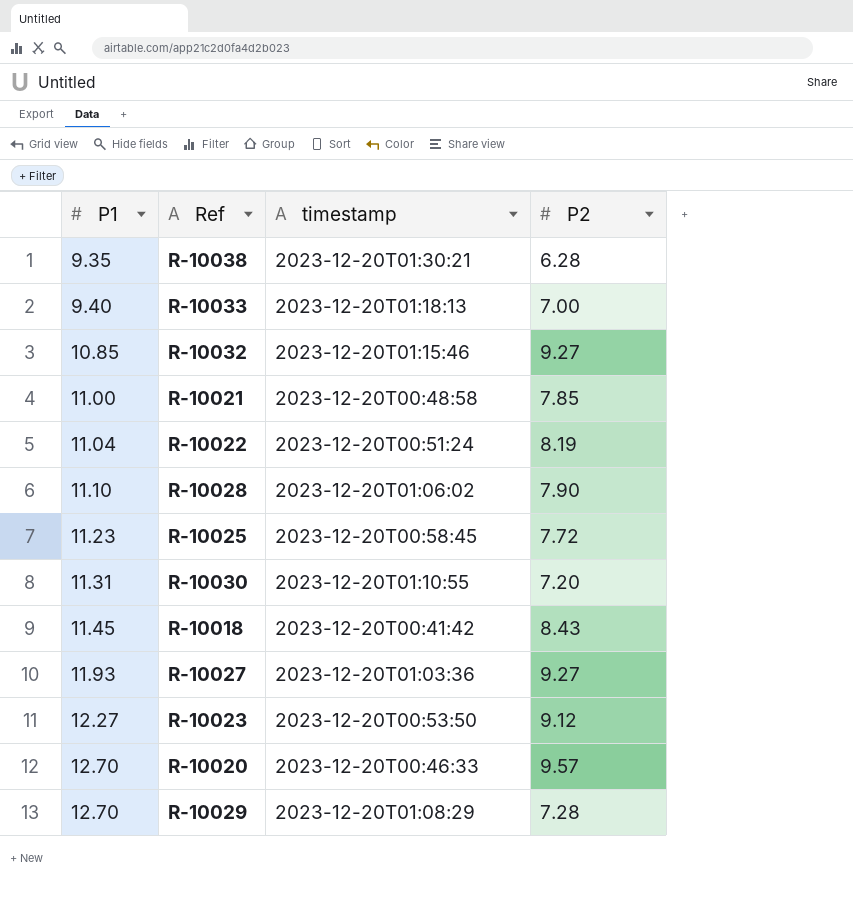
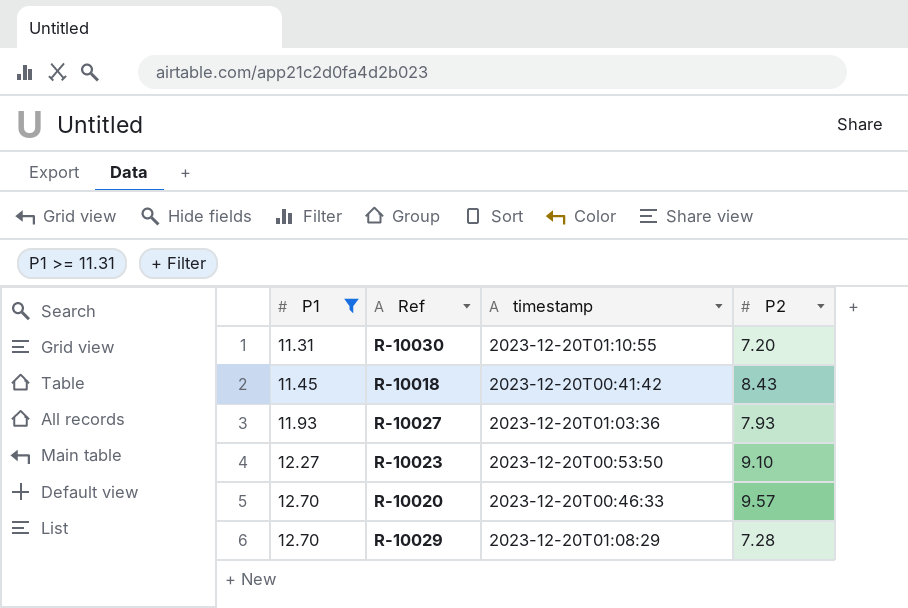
filter: none -> P1 >= 11.31
R-10027 | P2: 9.27 -> 7.93
R-10023 | P2: 9.12 -> 9.10

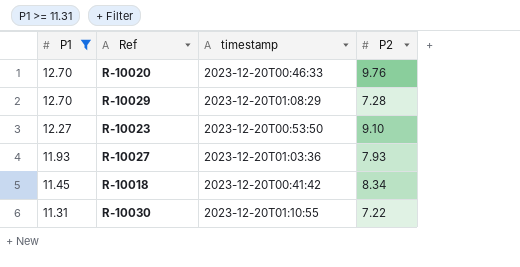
row order: P1 ascending -> P1 descending
R-10020 | P2: 9.57 -> 9.76
R-10018 | P2: 8.43 -> 8.34
R-10030 | P2: 7.20 -> 7.22

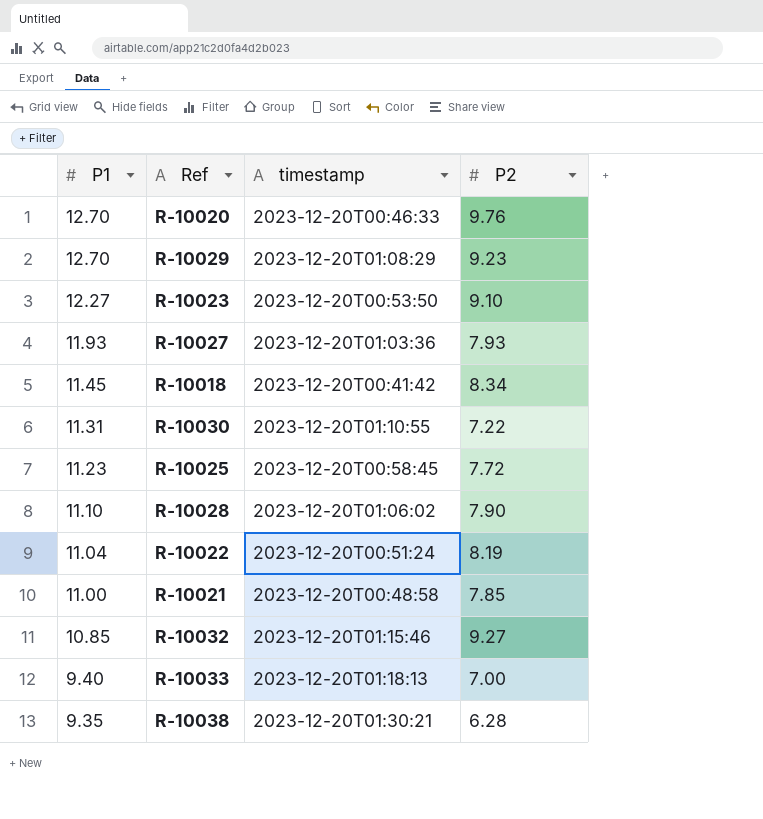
filter: P1 >= 11.31 -> none
R-10029 | P2: 7.28 -> 9.23

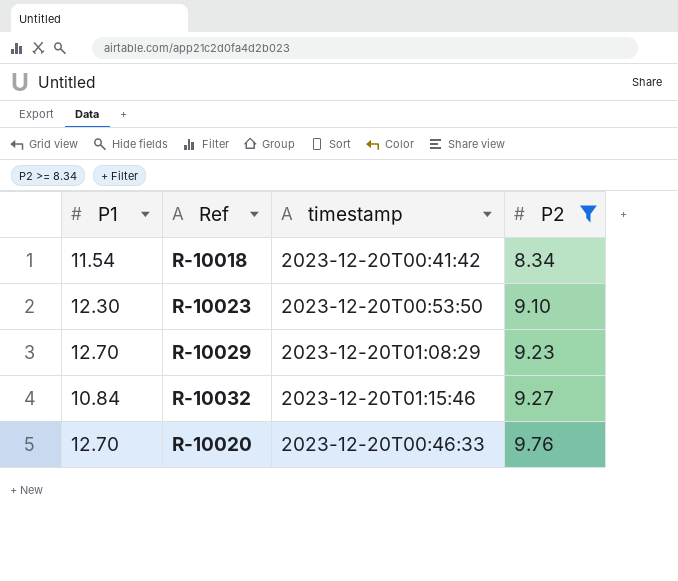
filter: none -> P2 >= 8.34
row order: P1 descending -> P2 ascending
R-10018 | P1: 11.45 -> 11.54
R-10023 | P1: 12.27 -> 12.30
R-10032 | P1: 10.85 -> 10.84

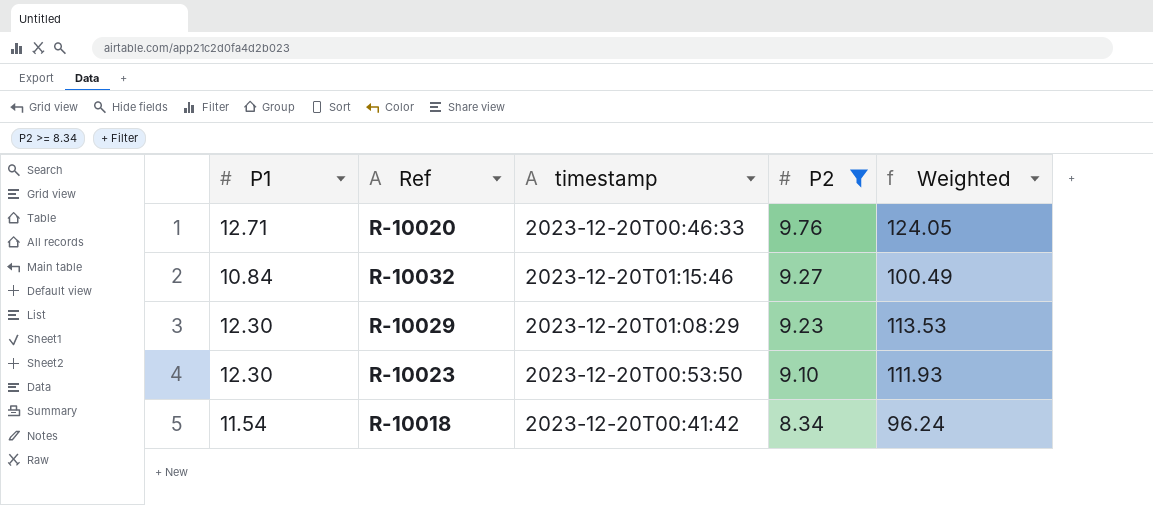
row order: P2 ascending -> P2 descending
column Weighted | formula: none -> [P1] * [P2]
R-10020 | P1: 12.70 -> 12.71
R-10029 | P1: 12.70 -> 12.30

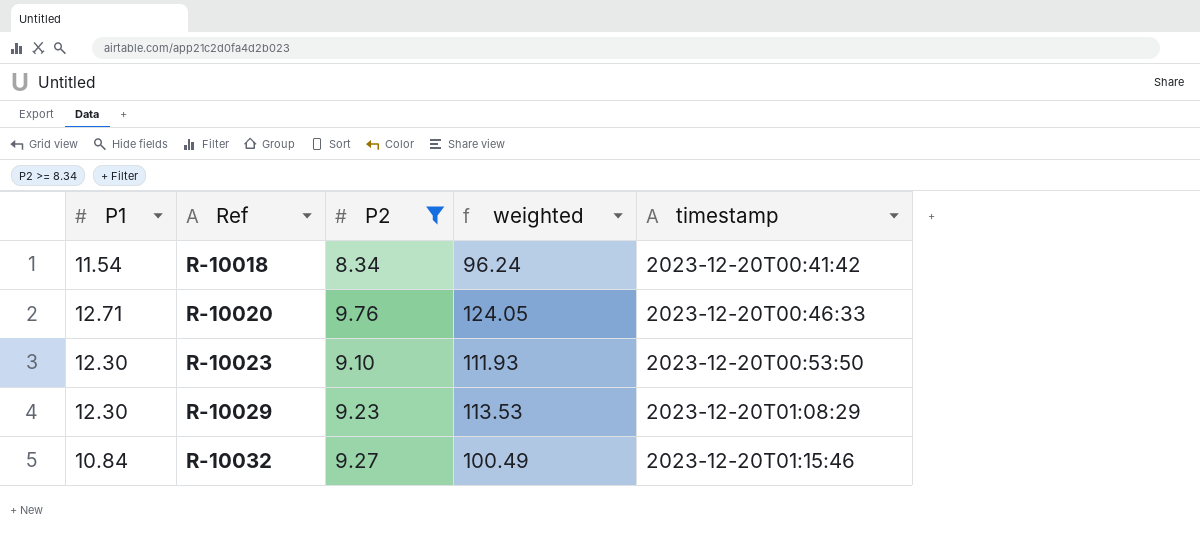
row order: P2 descending -> Ref ascending
column name: Weighted -> weighted
column timestamp | position: 3 -> 5

